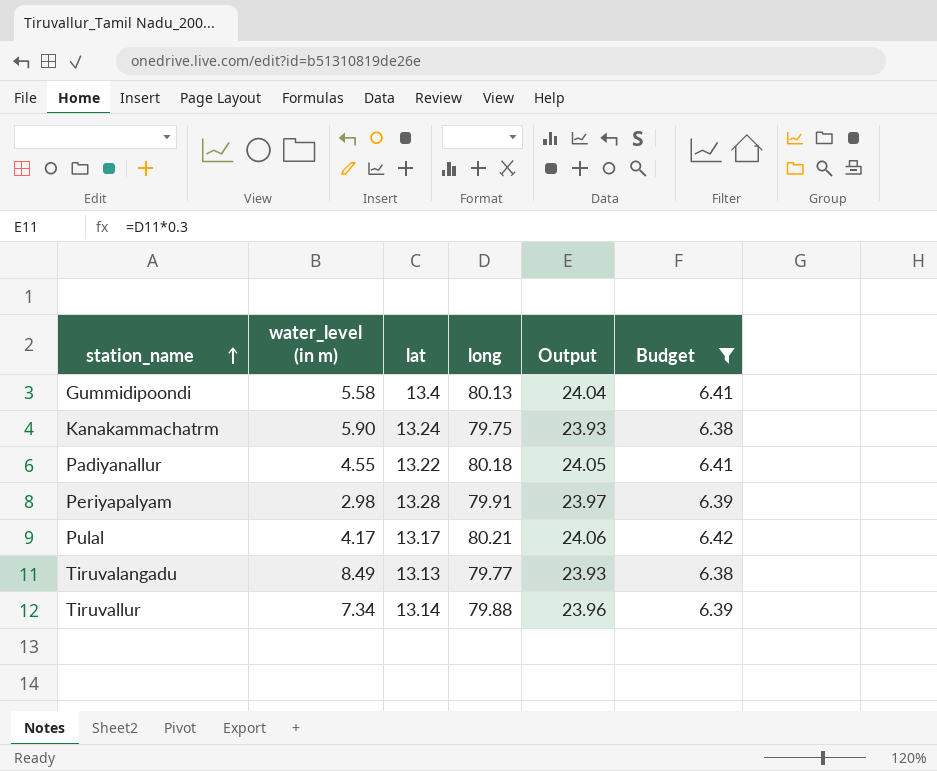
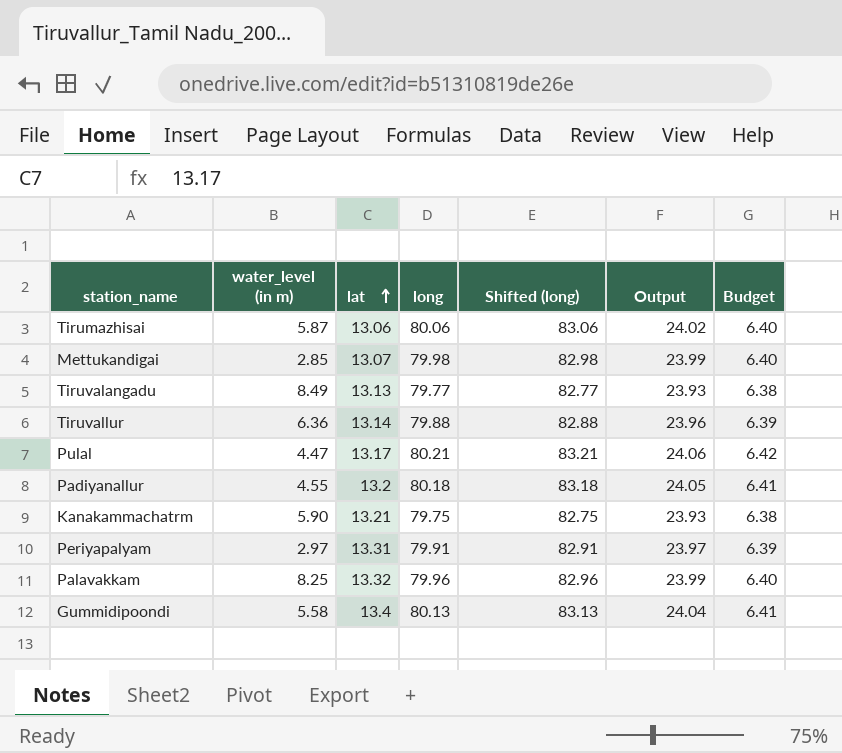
filter: Budget != 6.40 -> none
row order: station_name ascending -> lat ascending
column Shifted (long) | formula: none -> [long] + 3
Tiruvallur | water_level (in m): 7.34 -> 6.36
Pulal | water_level (in m): 4.17 -> 4.47
Padiyanallur | lat: 13.22 -> 13.2
Kanakammachatrm | lat: 13.24 -> 13.21
Periyapalyam | water_level (in m): 2.98 -> 2.97
Periyapalyam | lat: 13.28 -> 13.31

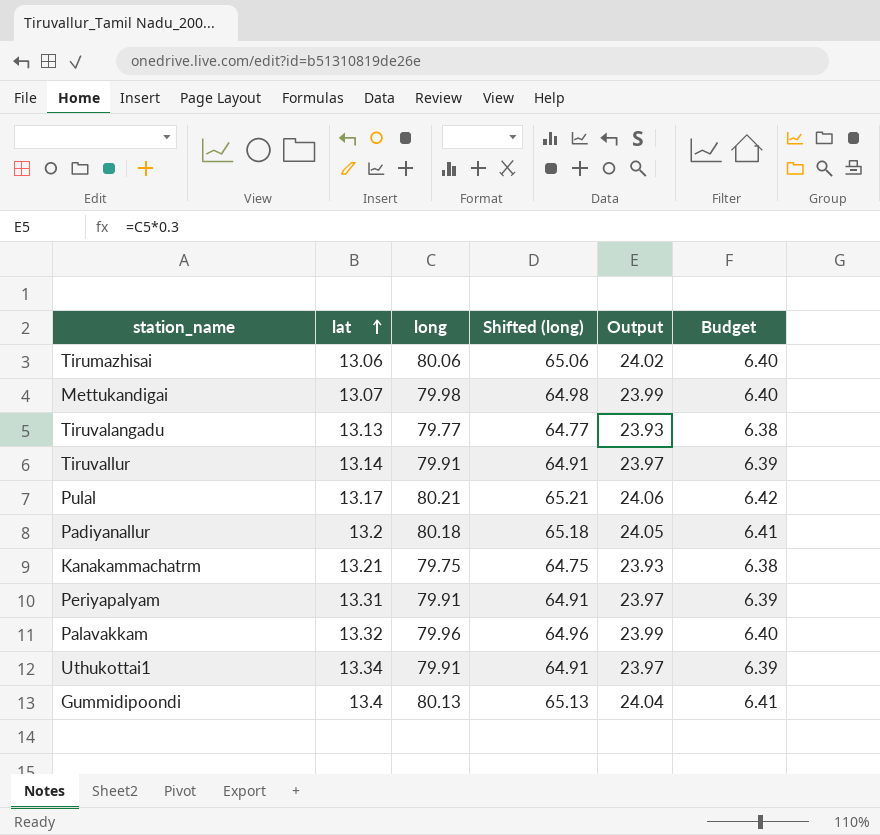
column water_level (in m) | position: 2 -> none
column Shifted (long) | formula: [long] + 3 -> [long] - 15
Tiruvallur | long: 79.88 -> 79.91
Tiruvallur | Output: 23.96 -> 23.97
row Uthukottai1: none -> 13.34 | 79.91 | 64.91 | 23.97 | 6.39

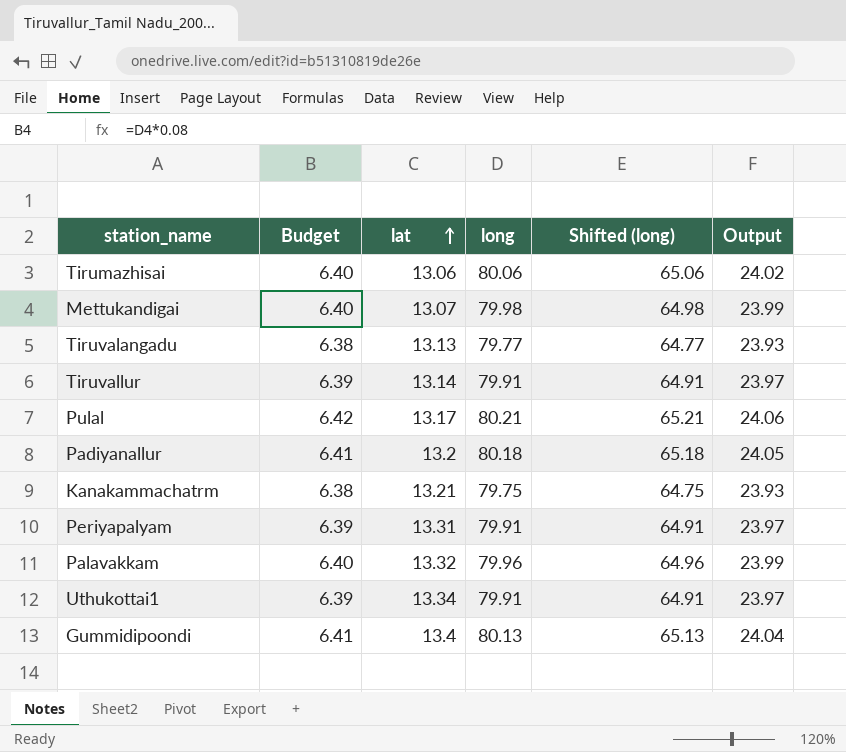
column Budget | position: 6 -> 2

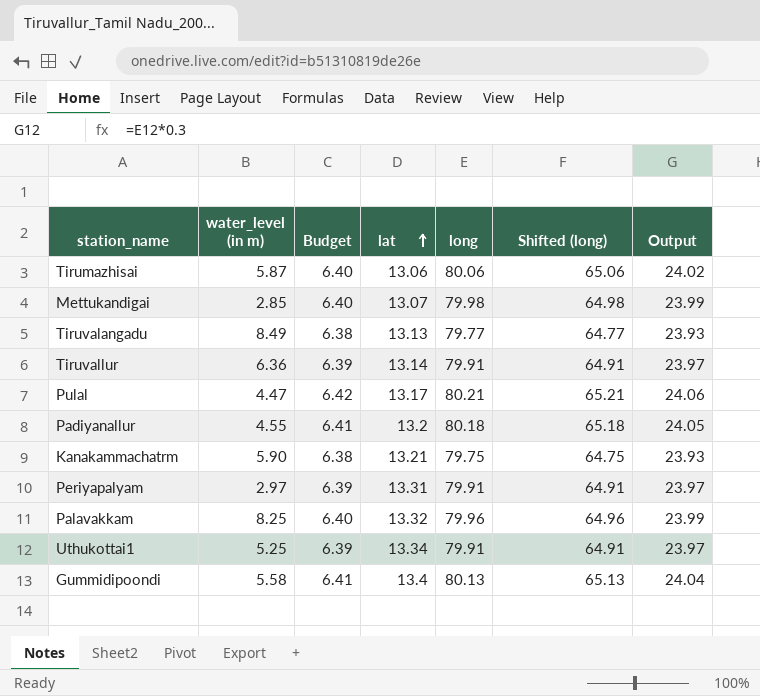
column water_level (in m) | position: none -> 2

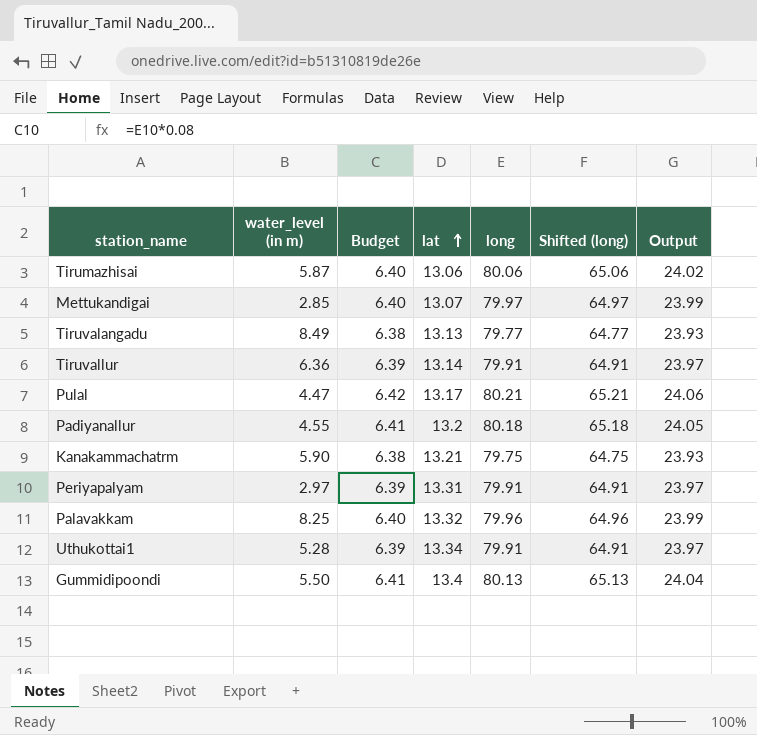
Mettukandigai | long: 79.98 -> 79.97
Mettukandigai | Shifted (long): 64.98 -> 64.97
Uthukottai1 | water_level (in m): 5.25 -> 5.28
Gummidipoondi | water_level (in m): 5.58 -> 5.50

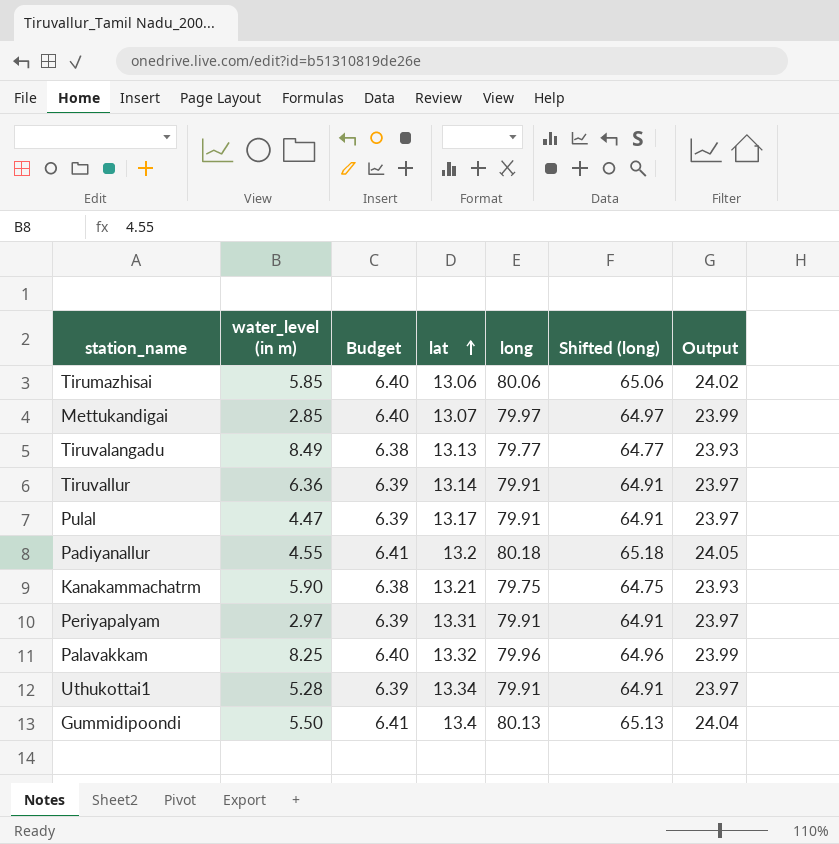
Tirumazhisai | water_level (in m): 5.87 -> 5.85
Pulal | Budget: 6.42 -> 6.39
Pulal | long: 80.21 -> 79.91
Pulal | Shifted (long): 65.21 -> 64.91
Pulal | Output: 24.06 -> 23.97

